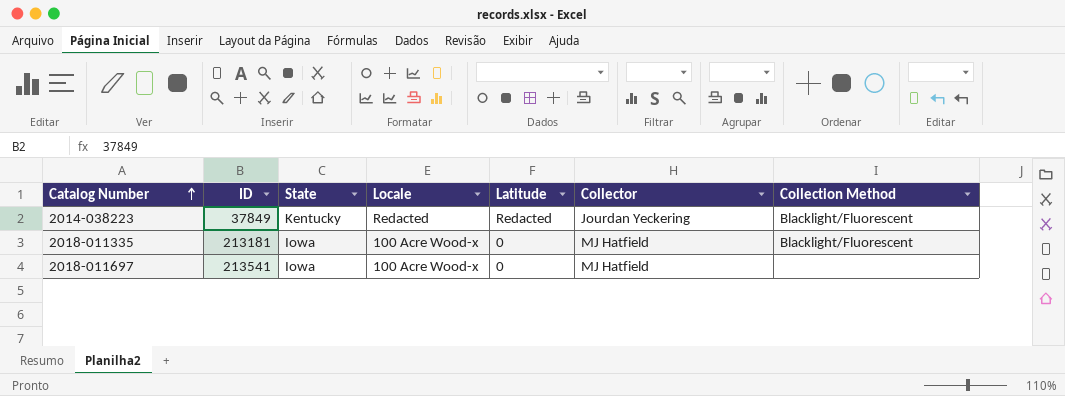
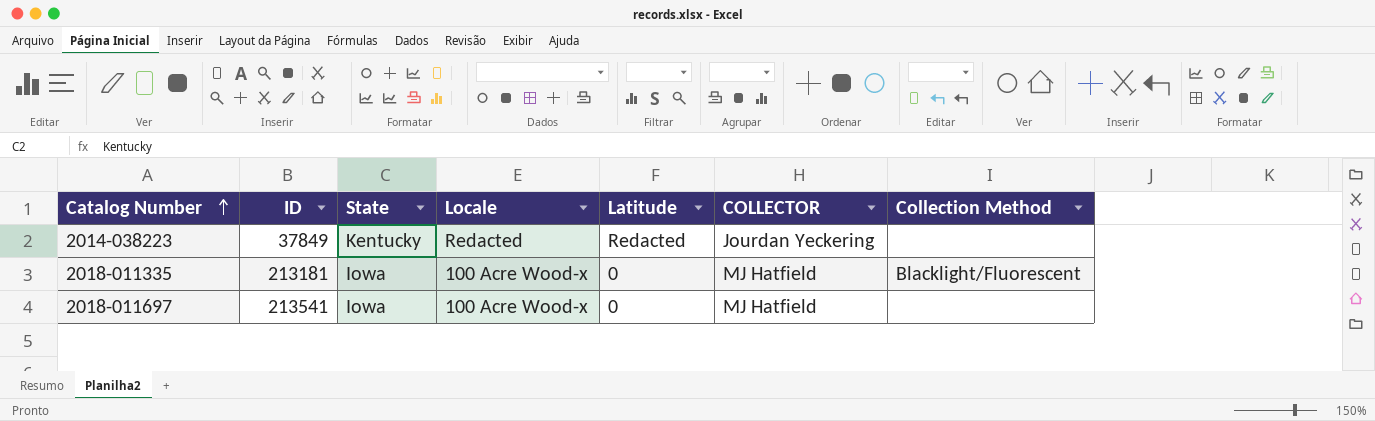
column name: Collector -> COLLECTOR
2014-038223 | Collection Method: Blacklight/Fluorescent -> none

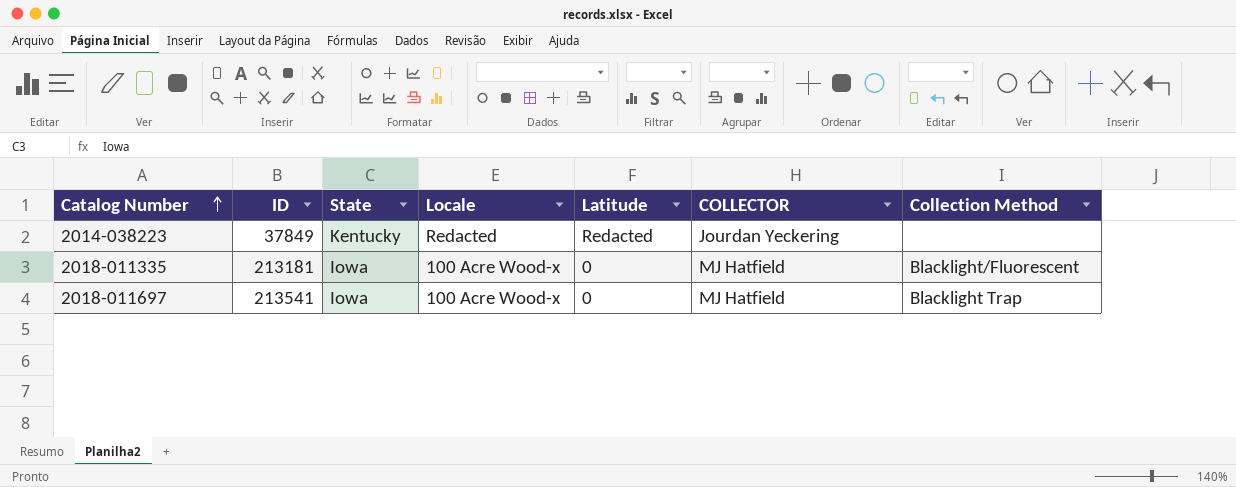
2018-011697 | Collection Method: none -> Blacklight Trap

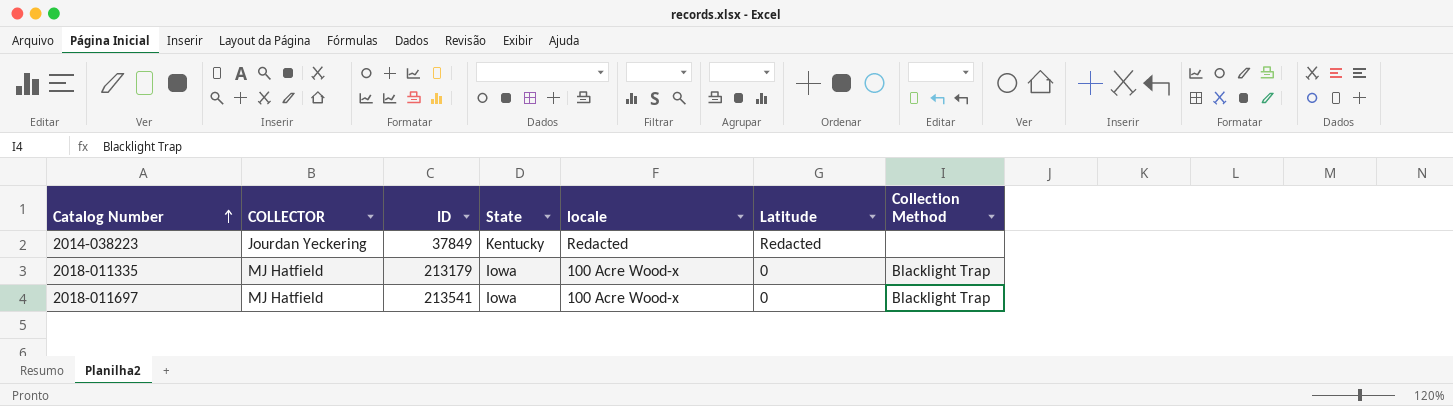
column COLLECTOR | position: 6 -> 2
column name: Locale -> locale
2018-011335 | ID: 213181 -> 213179
2018-011335 | Collection Method: Blacklight/Fluorescent -> Blacklight Trap

